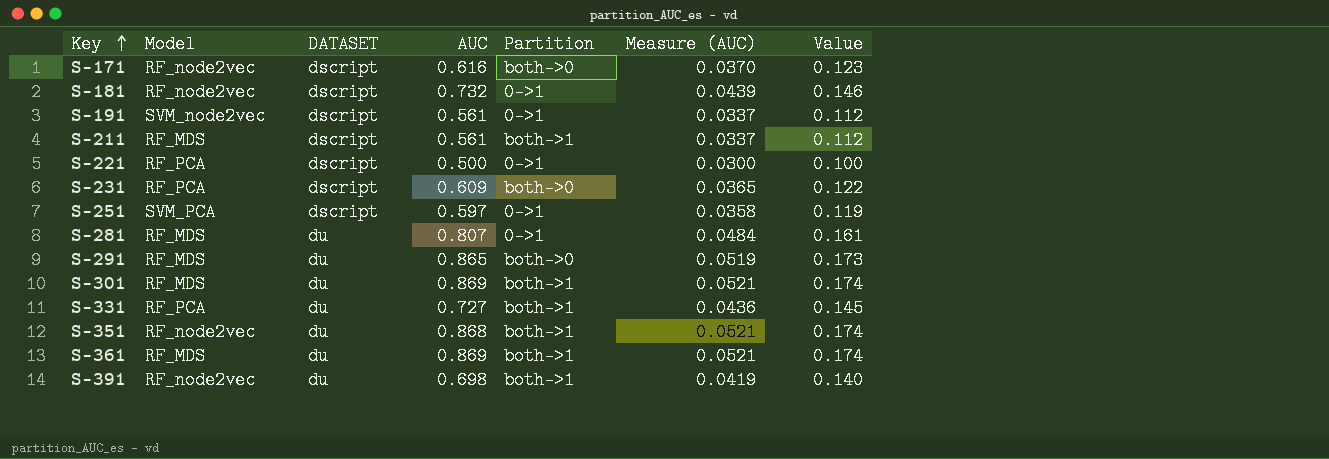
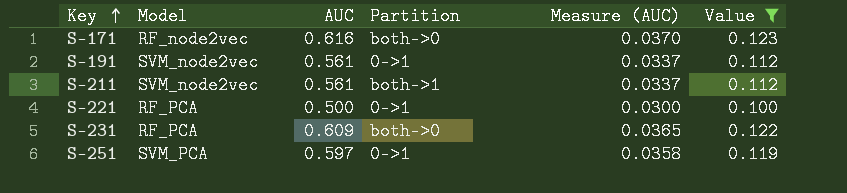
filter: none -> Value <= 0.123
column DATASET | position: 3 -> none
S-211 | Model: RF_MDS -> SVM_node2vec

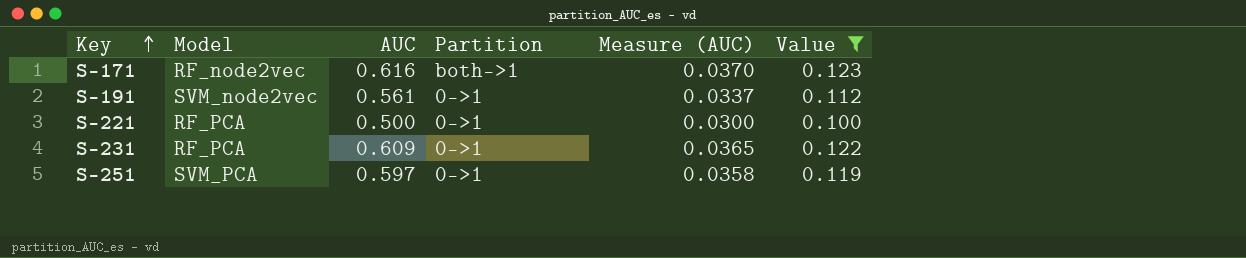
row S-211: SVM_node2vec | 0.561 | both->1 | 0.0337 | 0.112 -> none
S-171 | Partition: both->0 -> both->1
S-231 | Partition: both->0 -> 0->1

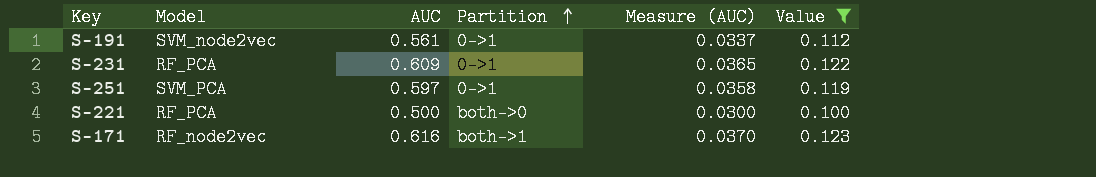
row order: Key ascending -> Partition ascending
S-221 | Partition: 0->1 -> both->0

